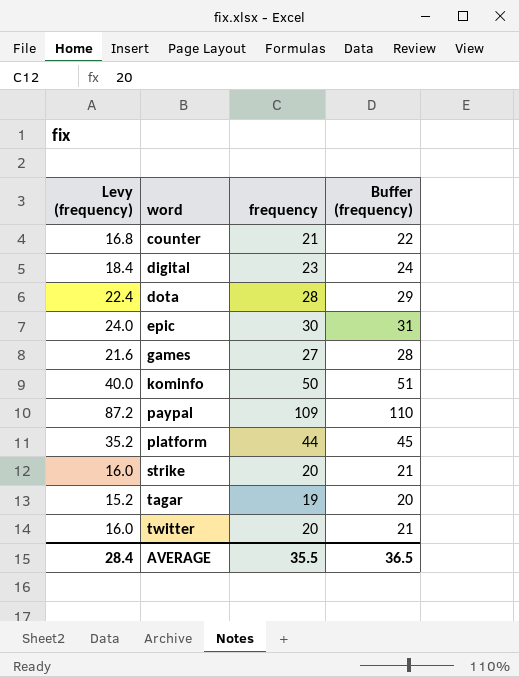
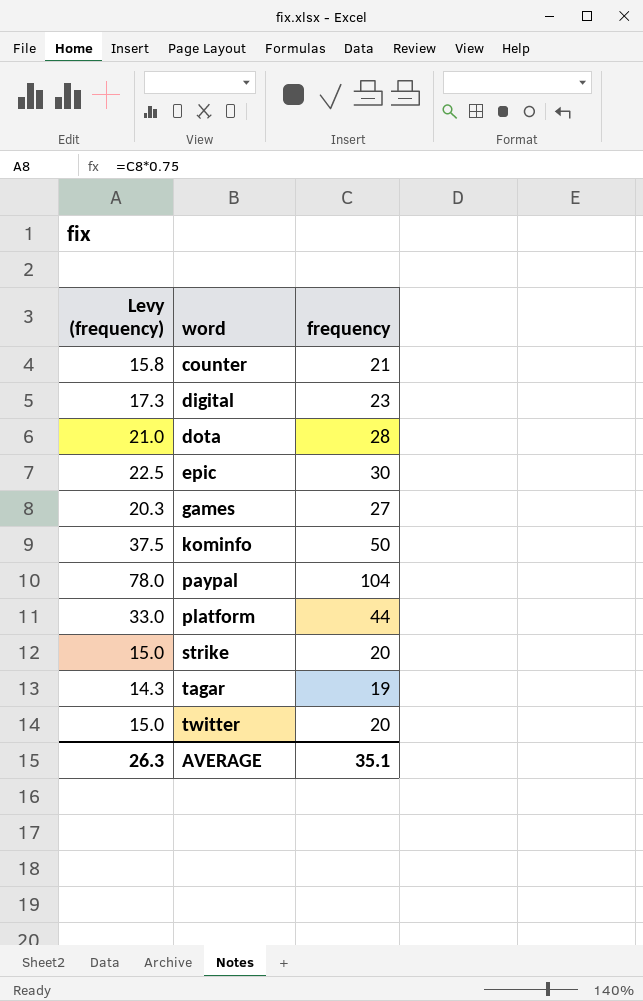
column Buffer (frequency) | formula: [frequency] + 1 -> none
column Levy (frequency) | formula: [frequency] * 0.8 -> [frequency] * 0.75
paypal | frequency: 109 -> 104
AVERAGE | Levy (frequency): 28.4 -> 26.3
AVERAGE | frequency: 35.5 -> 35.1

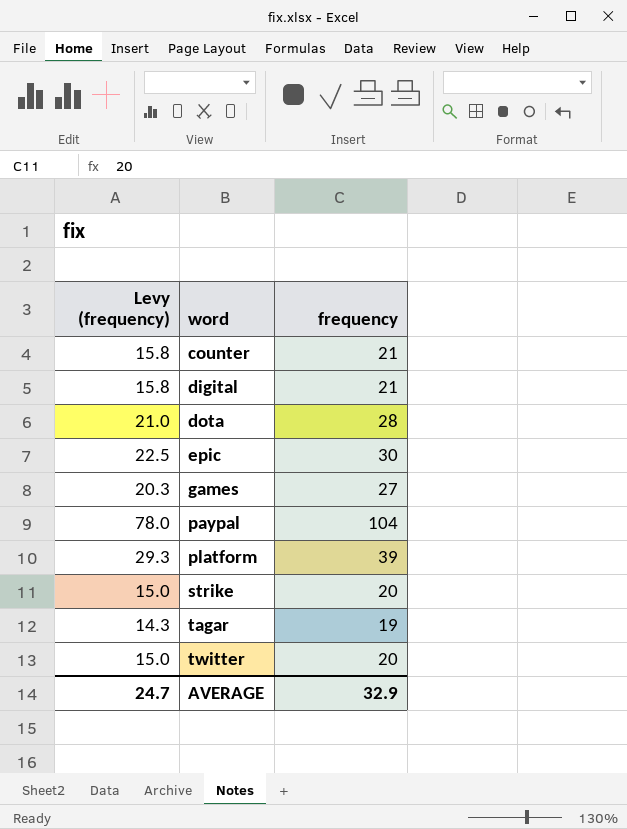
row kominfo: 37.5 | 50 -> none
digital | Levy (frequency): 17.3 -> 15.8
digital | frequency: 23 -> 21
platform | Levy (frequency): 33.0 -> 29.3
platform | frequency: 44 -> 39
AVERAGE | Levy (frequency): 26.3 -> 24.7
AVERAGE | frequency: 35.1 -> 32.9

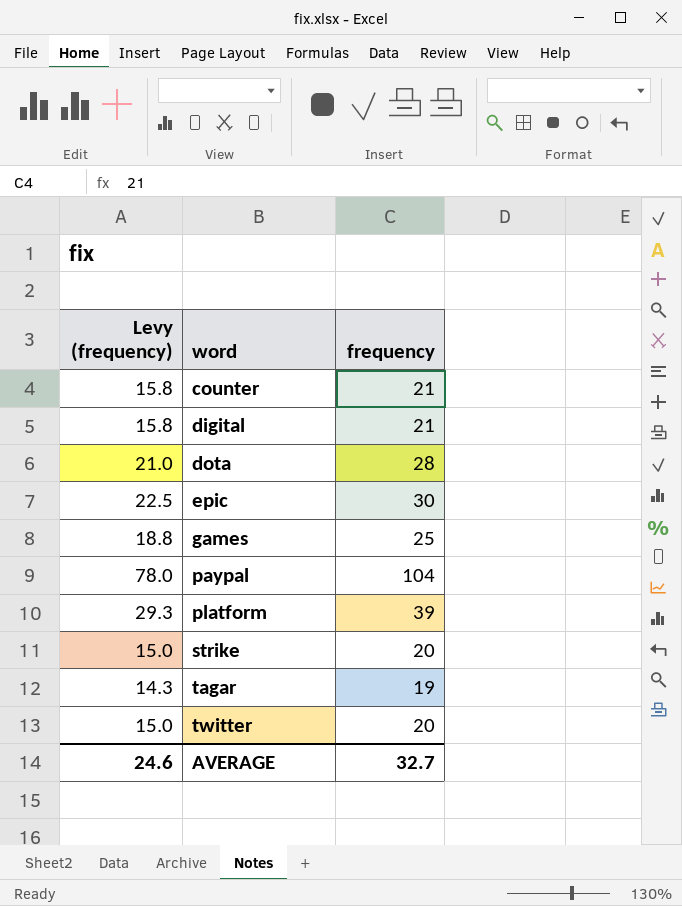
games | Levy (frequency): 20.3 -> 18.8
games | frequency: 27 -> 25
AVERAGE | Levy (frequency): 24.7 -> 24.6
AVERAGE | frequency: 32.9 -> 32.7

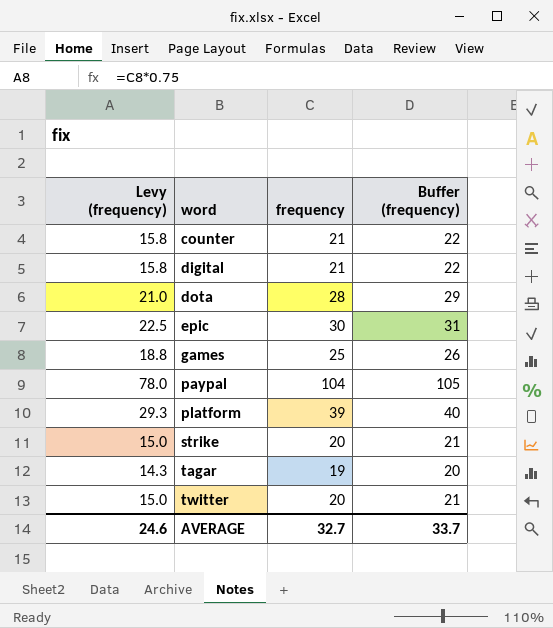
column Buffer (frequency) | formula: none -> [frequency] + 1

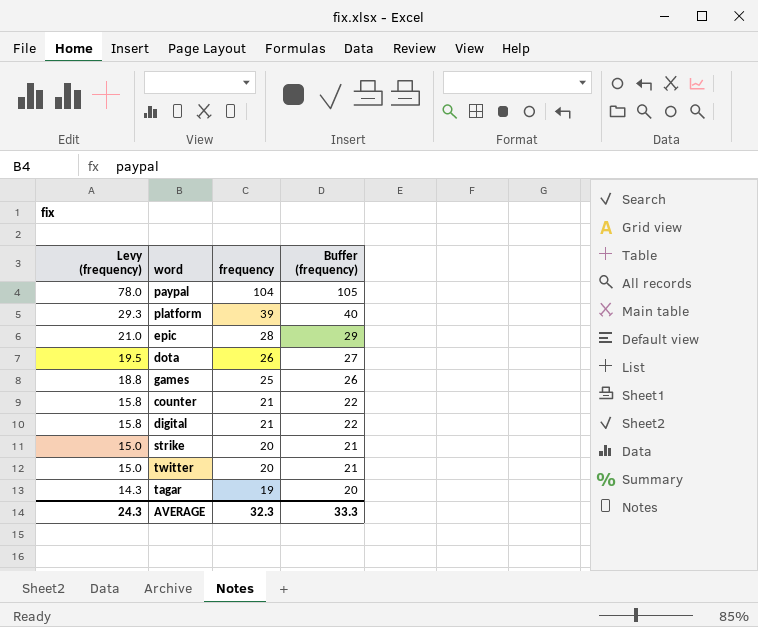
row order: word ascending -> Levy (frequency) descending
epic | Levy (frequency): 22.5 -> 21.0
epic | frequency: 30 -> 28
epic | Buffer (frequency): 31 -> 29
dota | Levy (frequency): 21.0 -> 19.5
dota | frequency: 28 -> 26
dota | Buffer (frequency): 29 -> 27
AVERAGE | Levy (frequency): 24.6 -> 24.3
AVERAGE | frequency: 32.7 -> 32.3
AVERAGE | Buffer (frequency): 33.7 -> 33.3

